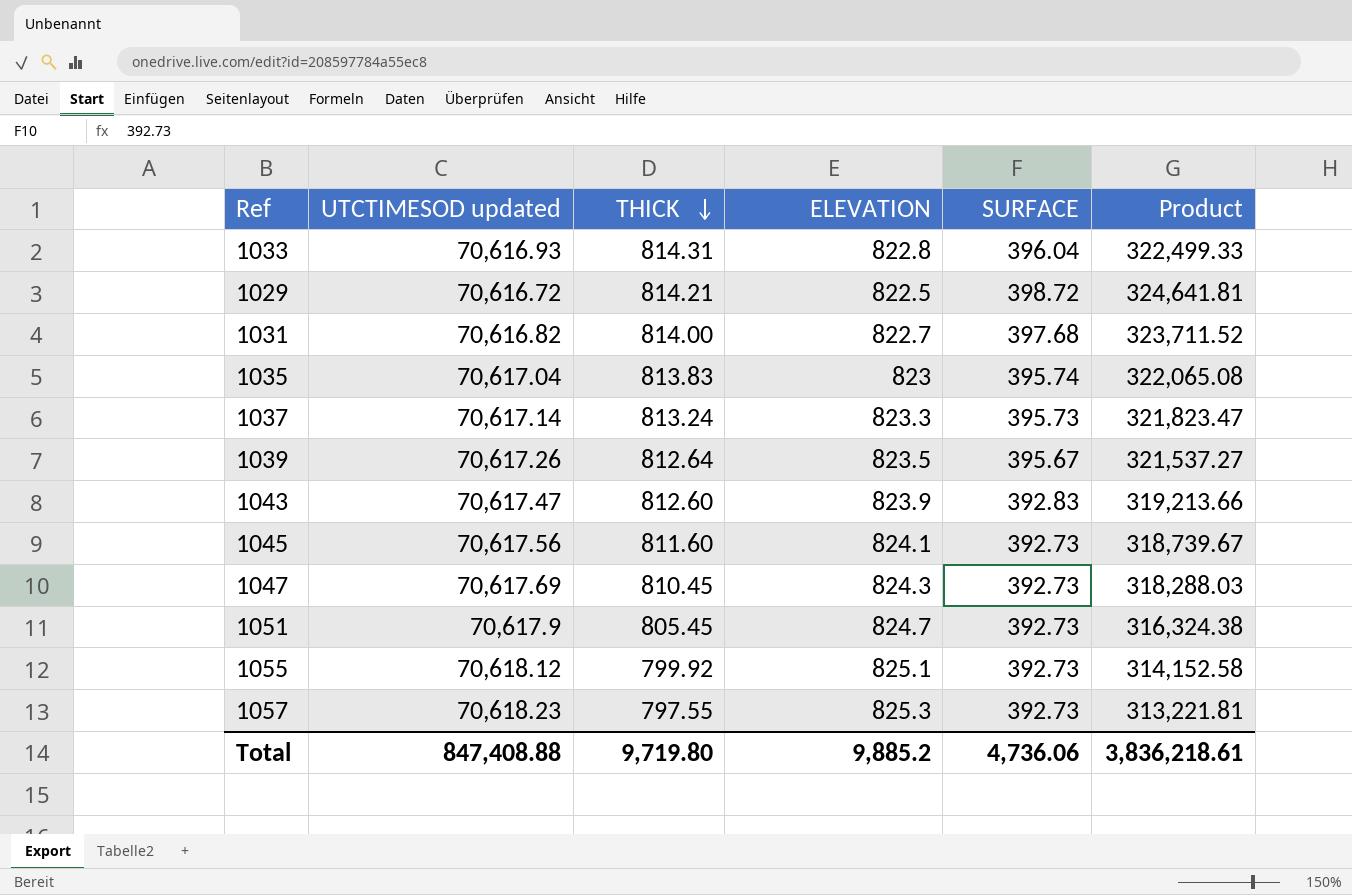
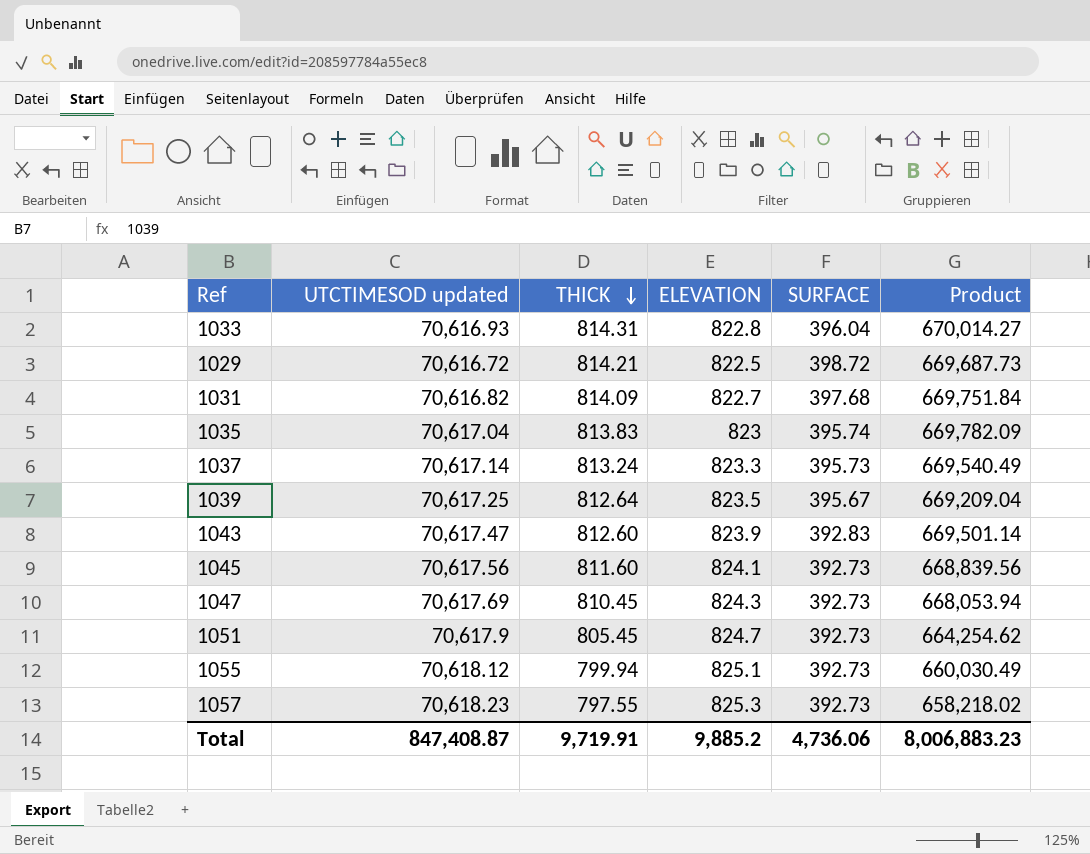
column Product | formula: [THICK] * [SURFACE] -> [THICK] * [ELEVATION]
1031 | THICK: 814.00 -> 814.09
1039 | UTCTIMESOD updated: 70,617.26 -> 70,617.25
1055 | THICK: 799.92 -> 799.94
Total | UTCTIMESOD updated: 847,408.88 -> 847,408.87
Total | THICK: 9,719.80 -> 9,719.91
Total | Product: 3,836,218.61 -> 8,006,883.23

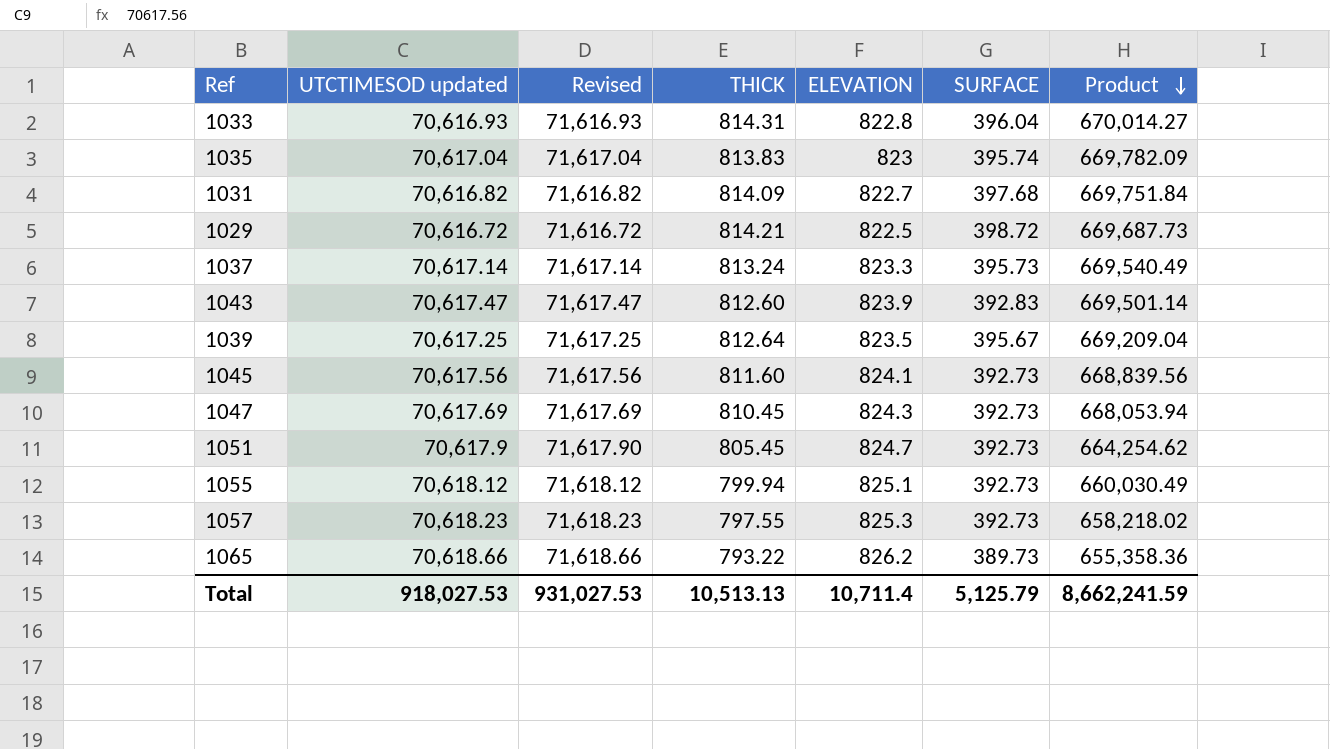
row order: THICK descending -> Product descending
column Revised | formula: none -> [UTCTIMESOD updated] + 1000
row 1065: none -> 70,618.66 | 71,618.66 | 793.22 | 826.2 | 389.73 | 655,358.36
Total | UTCTIMESOD updated: 847,408.87 -> 918,027.53
Total | THICK: 9,719.91 -> 10,513.13
Total | ELEVATION: 9,885.2 -> 10,711.4
Total | SURFACE: 4,736.06 -> 5,125.79
Total | Product: 8,006,883.23 -> 8,662,241.59

